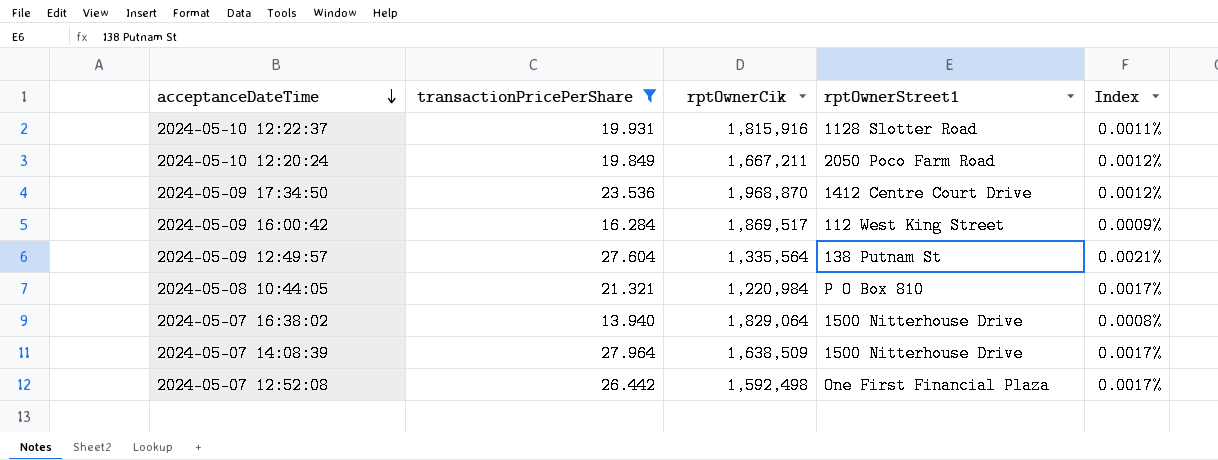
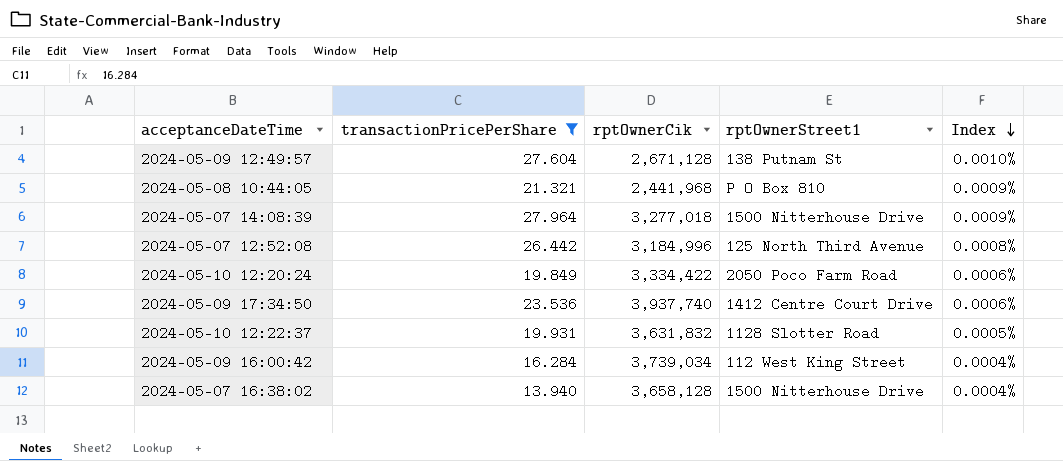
row order: acceptanceDateTime descending -> Index descending
2024-05-09 12:49:57 | rptOwnerCik: 1,335,564 -> 2,671,128
2024-05-09 12:49:57 | Index: 0.0021% -> 0.0010%
2024-05-08 10:44:05 | rptOwnerCik: 1,220,984 -> 2,441,968
2024-05-08 10:44:05 | Index: 0.0017% -> 0.0009%
2024-05-07 14:08:39 | rptOwnerCik: 1,638,509 -> 3,277,018
2024-05-07 14:08:39 | Index: 0.0017% -> 0.0009%
2024-05-07 12:52:08 | rptOwnerCik: 1,592,498 -> 3,184,996
2024-05-07 12:52:08 | rptOwnerStreet1: One First Financial Plaza -> 125 North Third Avenue
2024-05-07 12:52:08 | Index: 0.0017% -> 0.0008%
2024-05-10 12:20:24 | rptOwnerCik: 1,667,211 -> 3,334,422
2024-05-10 12:20:24 | Index: 0.0012% -> 0.0006%
2024-05-09 17:34:50 | rptOwnerCik: 1,968,870 -> 3,937,740
2024-05-09 17:34:50 | Index: 0.0012% -> 0.0006%
2024-05-10 12:22:37 | rptOwnerCik: 1,815,916 -> 3,631,832
2024-05-10 12:22:37 | Index: 0.0011% -> 0.0005%
2024-05-09 16:00:42 | rptOwnerCik: 1,869,517 -> 3,739,034
2024-05-09 16:00:42 | Index: 0.0009% -> 0.0004%
2024-05-07 16:38:02 | rptOwnerCik: 1,829,064 -> 3,658,128
2024-05-07 16:38:02 | Index: 0.0008% -> 0.0004%

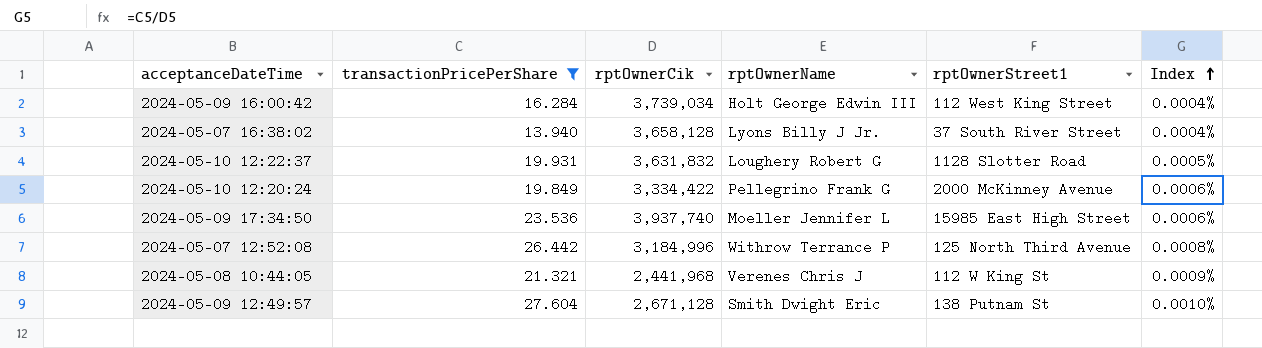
row order: Index descending -> Index ascending
column rptOwnerName | position: none -> 4
row 2024-05-07 14:08:39: 27.964 | 3,277,018 | 1500 Nitterhouse Drive | 0.0009% -> none
2024-05-07 16:38:02 | rptOwnerStreet1: 1500 Nitterhouse Drive -> 37 South River Street
2024-05-10 12:20:24 | rptOwnerStreet1: 2050 Poco Farm Road -> 2000 McKinney Avenue
2024-05-09 17:34:50 | rptOwnerStreet1: 1412 Centre Court Drive -> 15985 East High Street
2024-05-08 10:44:05 | rptOwnerStreet1: P O Box 810 -> 112 W King St

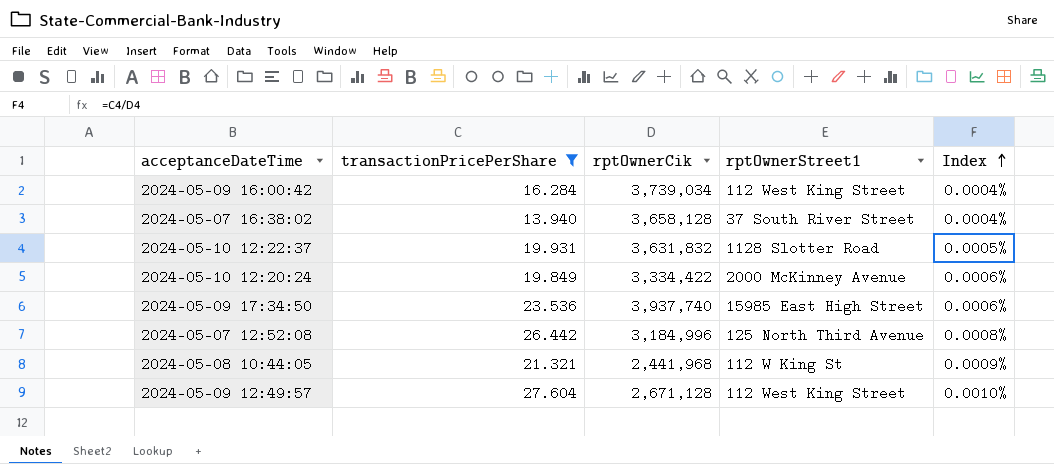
column rptOwnerName | position: 4 -> none
2024-05-09 12:49:57 | rptOwnerStreet1: 138 Putnam St -> 112 West King Street

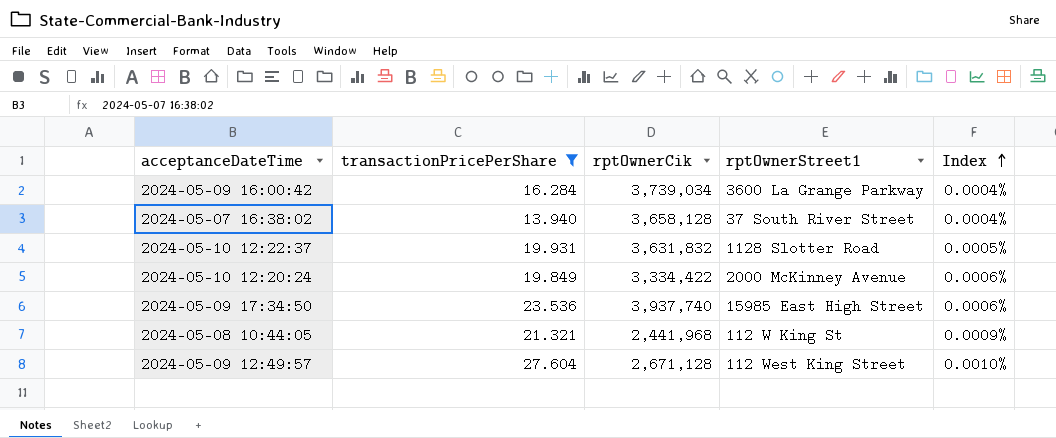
row 2024-05-07 12:52:08: 26.442 | 3,184,996 | 125 North Third Avenue | 0.0008% -> none
2024-05-09 16:00:42 | rptOwnerStreet1: 112 West King Street -> 3600 La Grange Parkway

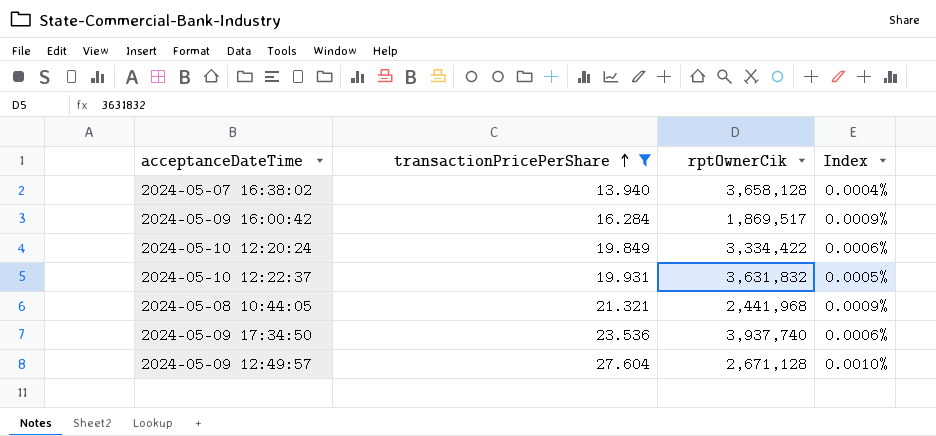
row order: Index ascending -> transactionPricePerShare ascending
column rptOwnerStreet1 | position: 4 -> none
2024-05-09 16:00:42 | rptOwnerCik: 3,739,034 -> 1,869,517
2024-05-09 16:00:42 | Index: 0.0004% -> 0.0009%

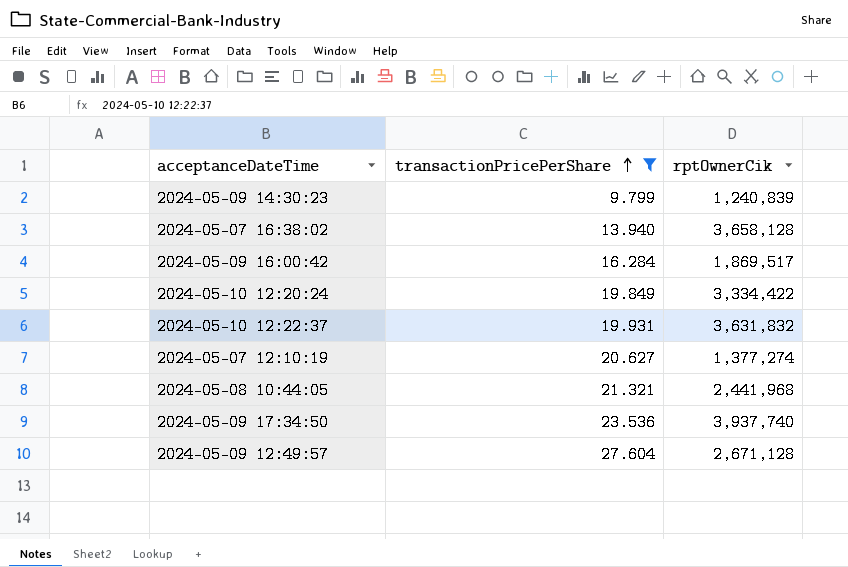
column Index | formula: [transactionPricePerShare] / [rptOwnerCik] -> none
row 2024-05-09 14:30:23: none -> 9.799 | 1,240,839
row 2024-05-07 12:10:19: none -> 20.627 | 1,377,274

